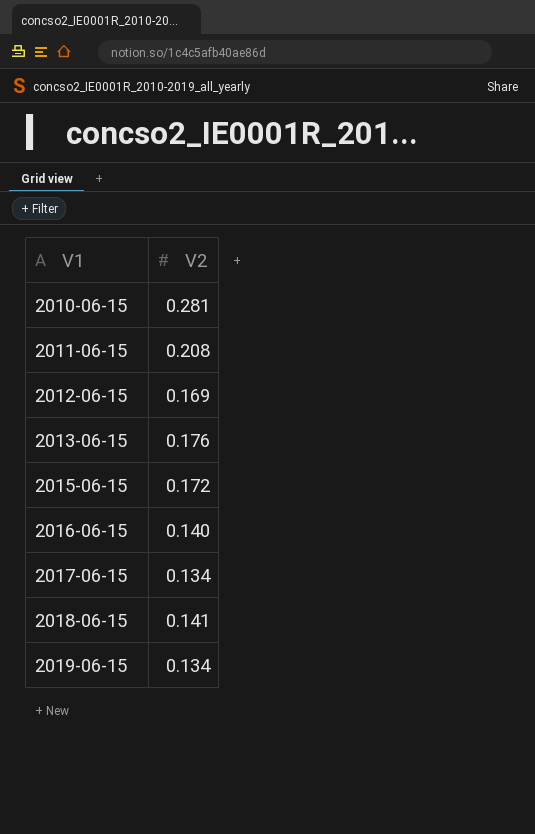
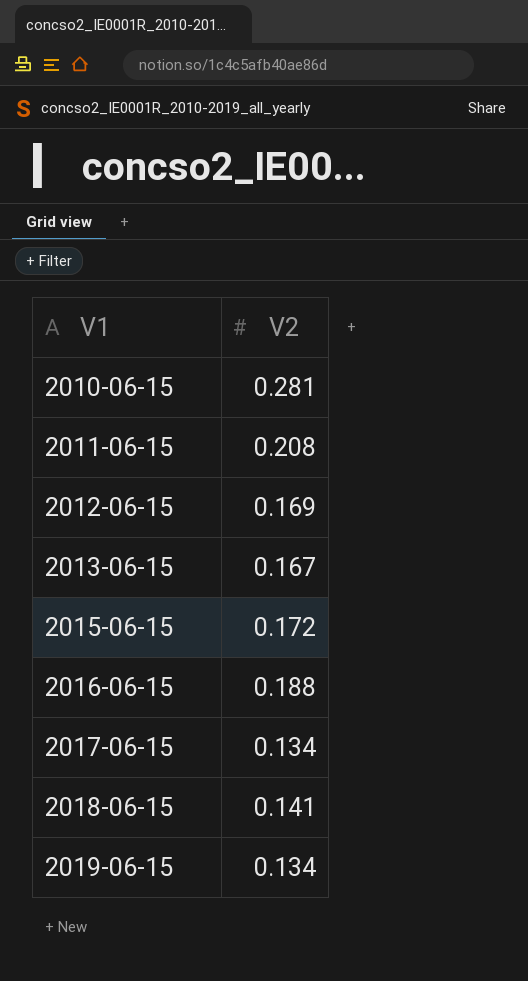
2013-06-15 | V2: 0.176 -> 0.167
2016-06-15 | V2: 0.140 -> 0.188

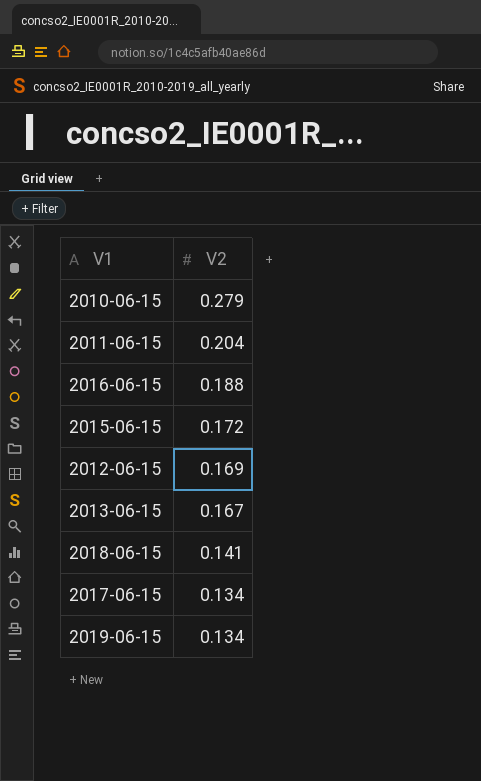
row order: V1 ascending -> V2 descending
2010-06-15 | V2: 0.281 -> 0.279
2011-06-15 | V2: 0.208 -> 0.204

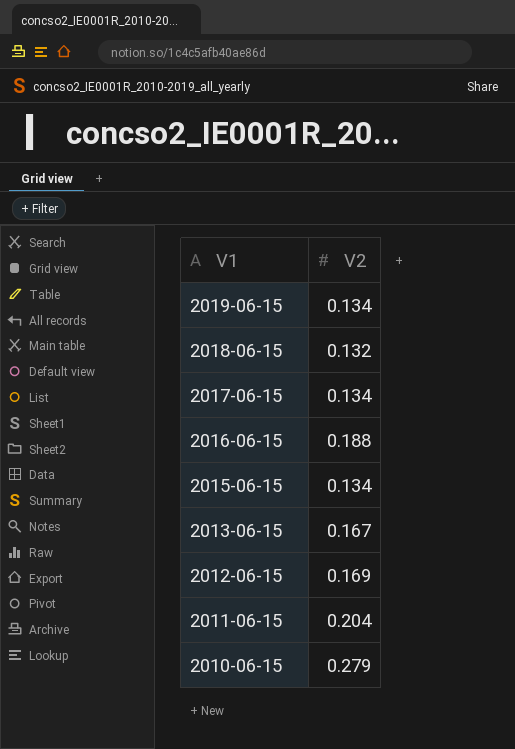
row order: V2 descending -> V1 descending
2018-06-15 | V2: 0.141 -> 0.132
2015-06-15 | V2: 0.172 -> 0.134

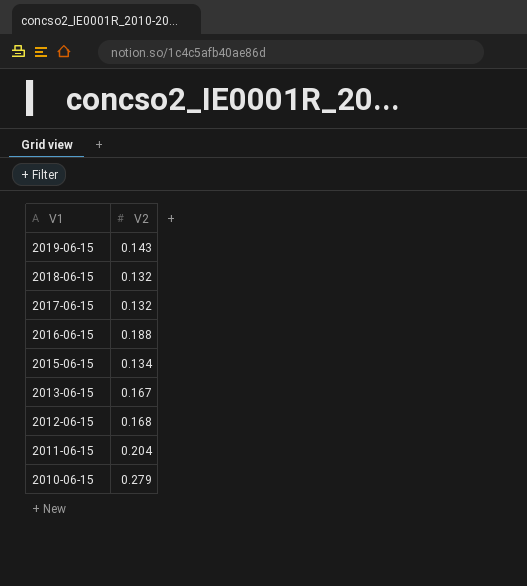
2019-06-15 | V2: 0.134 -> 0.143
2017-06-15 | V2: 0.134 -> 0.132
2012-06-15 | V2: 0.169 -> 0.168

